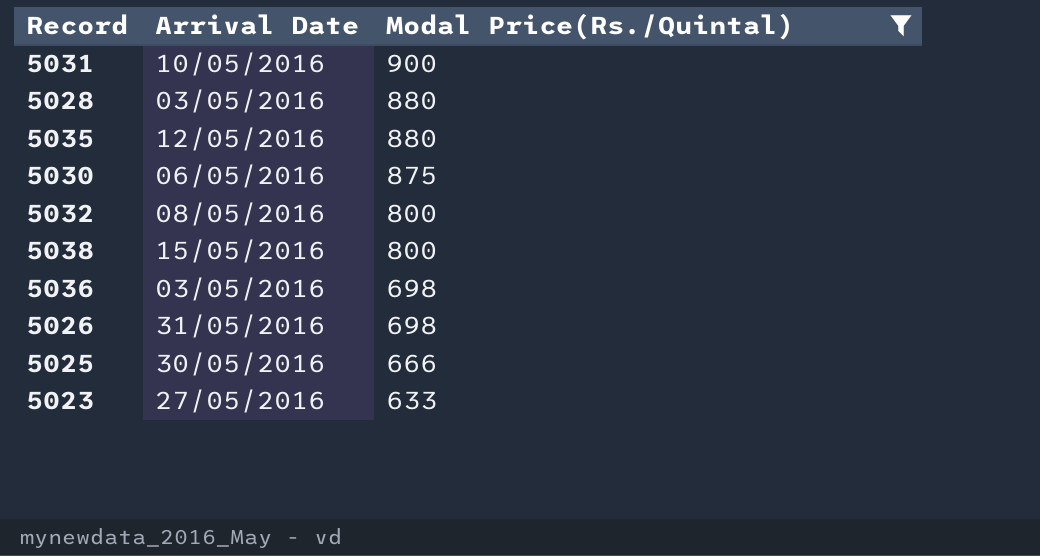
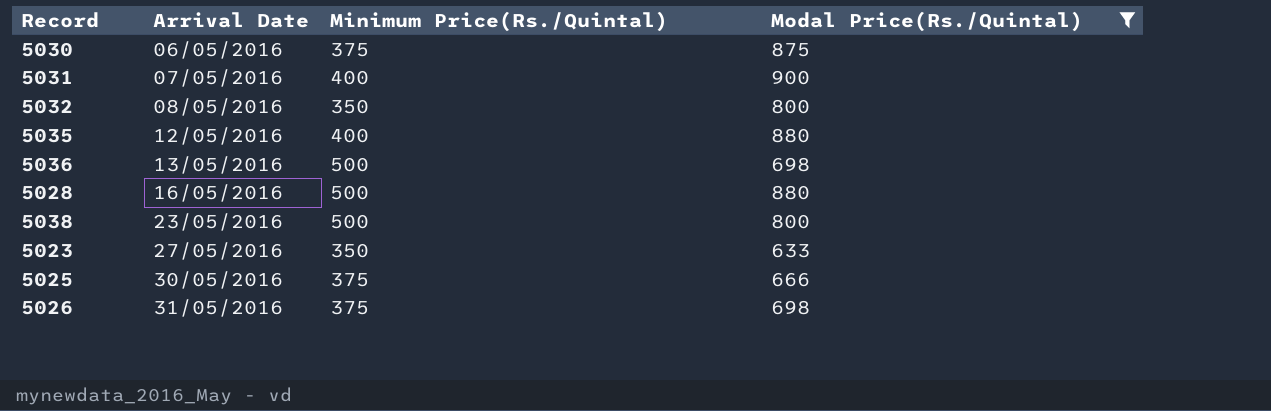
row order: Modal Price(Rs./Quintal) descending -> Arrival Date ascending
column Minimum Price(Rs./Quintal) | position: none -> 3
5031 | Arrival Date: 10/05/2016 -> 07/05/2016
5036 | Arrival Date: 03/05/2016 -> 13/05/2016
5028 | Arrival Date: 03/05/2016 -> 16/05/2016
5038 | Arrival Date: 15/05/2016 -> 23/05/2016

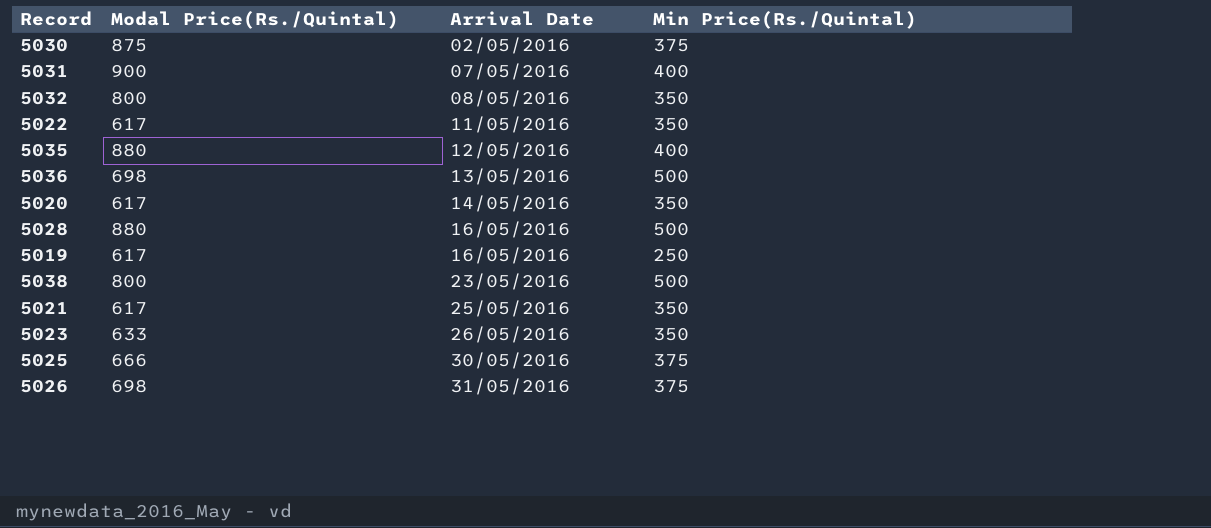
filter: Modal Price(Rs./Quintal) != 617 -> none
column Modal Price(Rs./Quintal) | position: 4 -> 2
column name: Minimum Price(Rs./Quintal) -> Min Price(Rs./Quintal)
5030 | Arrival Date: 06/05/2016 -> 02/05/2016
5023 | Arrival Date: 27/05/2016 -> 26/05/2016

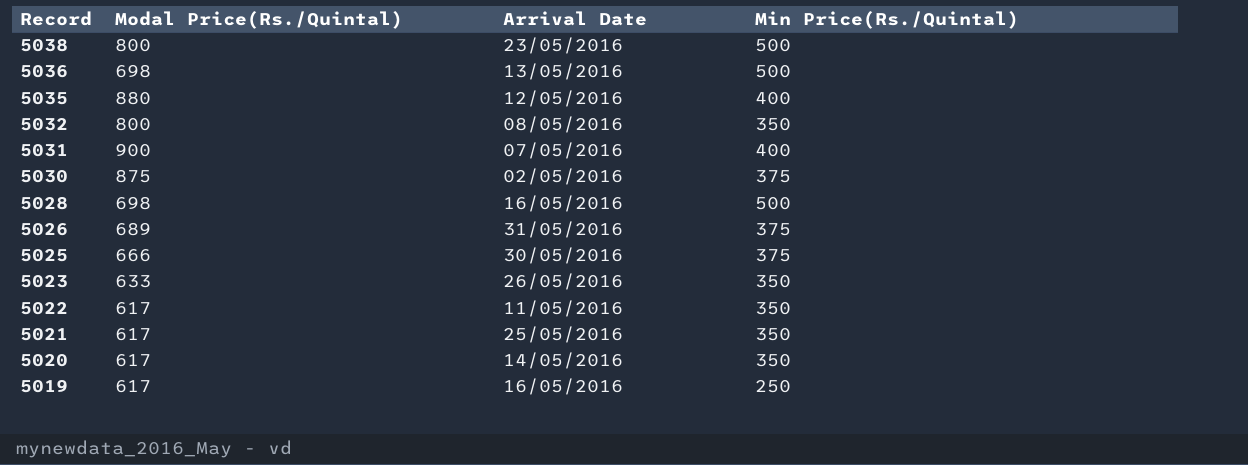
row order: Arrival Date ascending -> Record descending
5028 | Modal Price(Rs./Quintal): 880 -> 698
5026 | Modal Price(Rs./Quintal): 698 -> 689

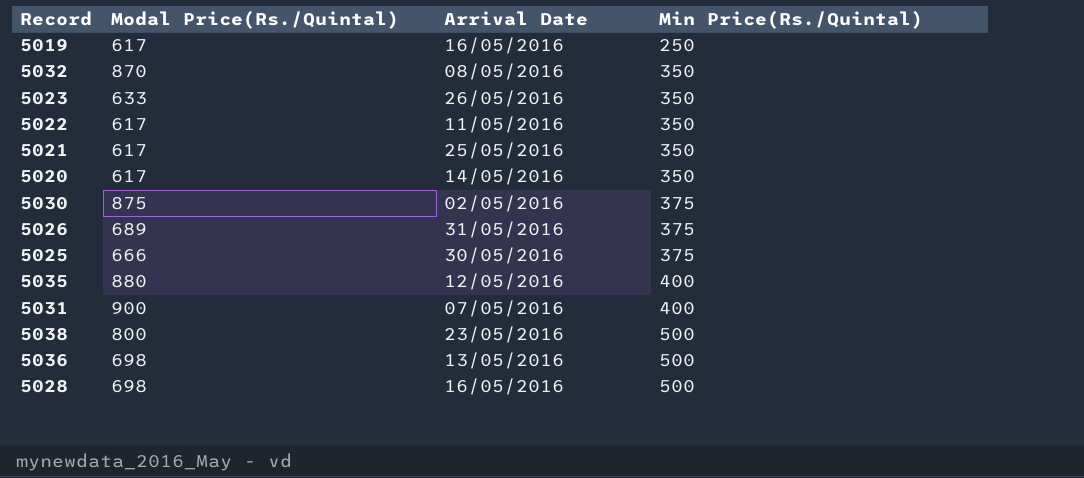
row order: Record descending -> Min Price(Rs./Quintal) ascending
5032 | Modal Price(Rs./Quintal): 800 -> 870

